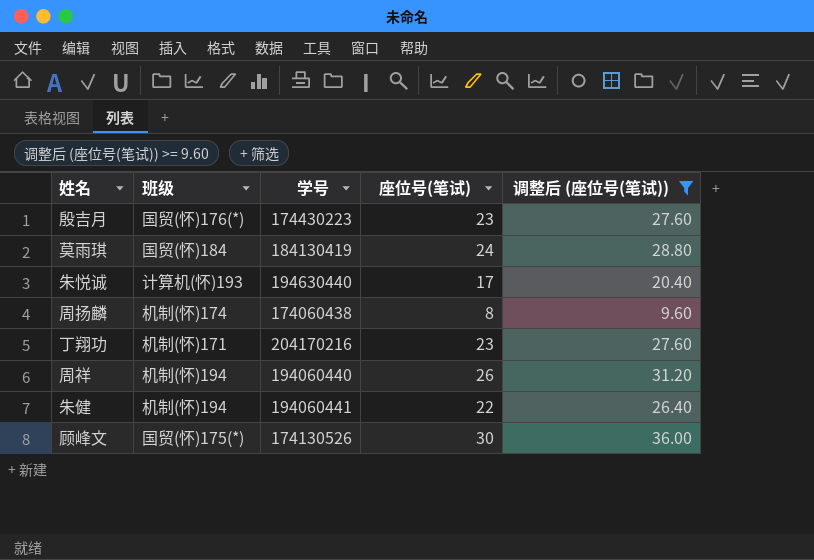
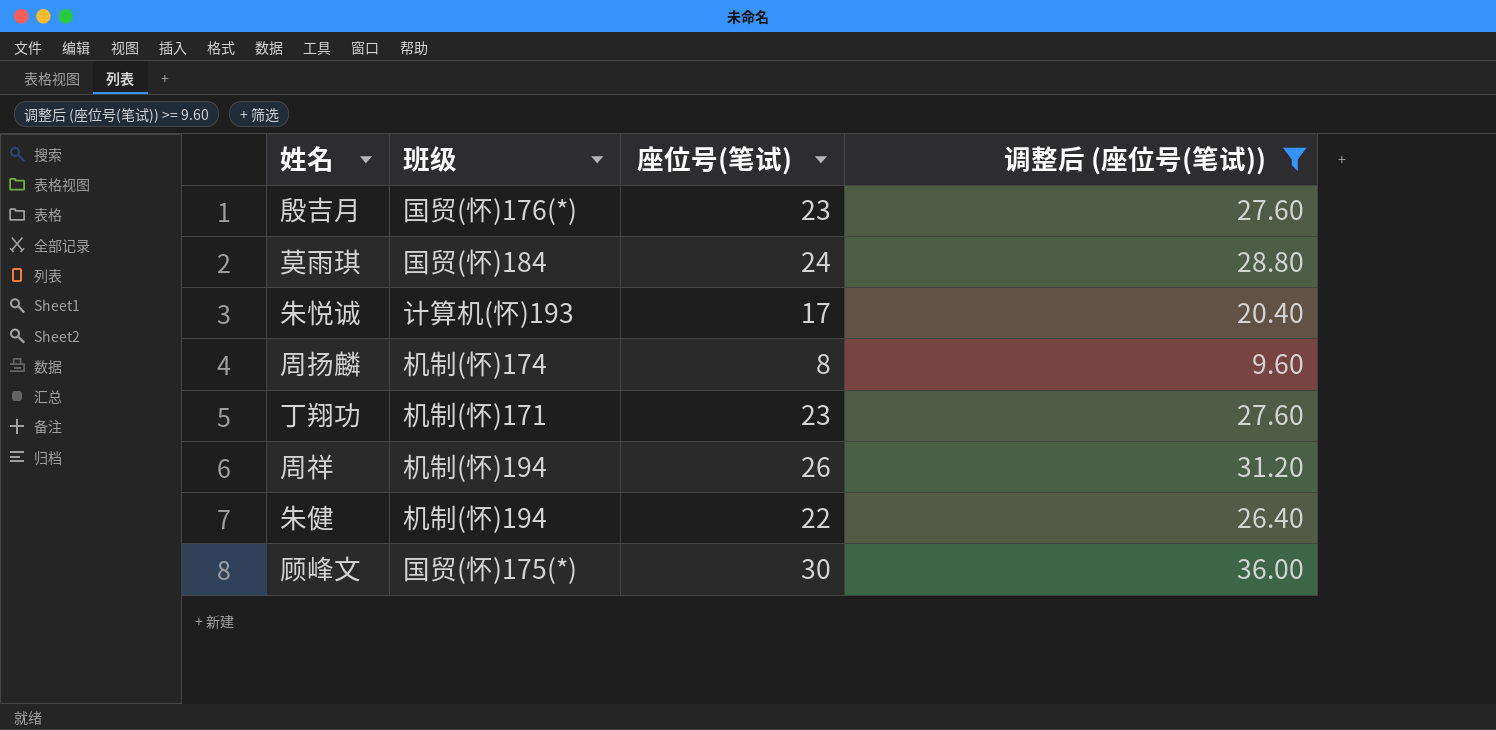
column 学号 | position: 3 -> none

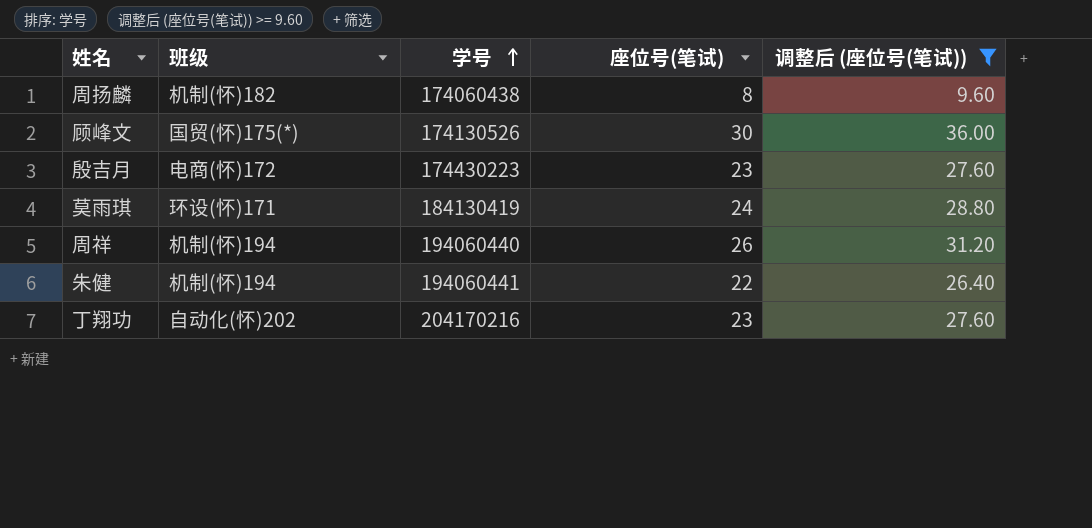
row order: none -> 学号 ascending
column 学号 | position: none -> 3
row 朱悦诚: 计算机(怀)193 | 17 | 20.40 -> none
周扬麟 | 班级: 机制(怀)174 -> 机制(怀)182
殷吉月 | 班级: 国贸(怀)176(*) -> 电商(怀)172
莫雨琪 | 班级: 国贸(怀)184 -> 环设(怀)171
丁翔功 | 班级: 机制(怀)171 -> 自动化(怀)202

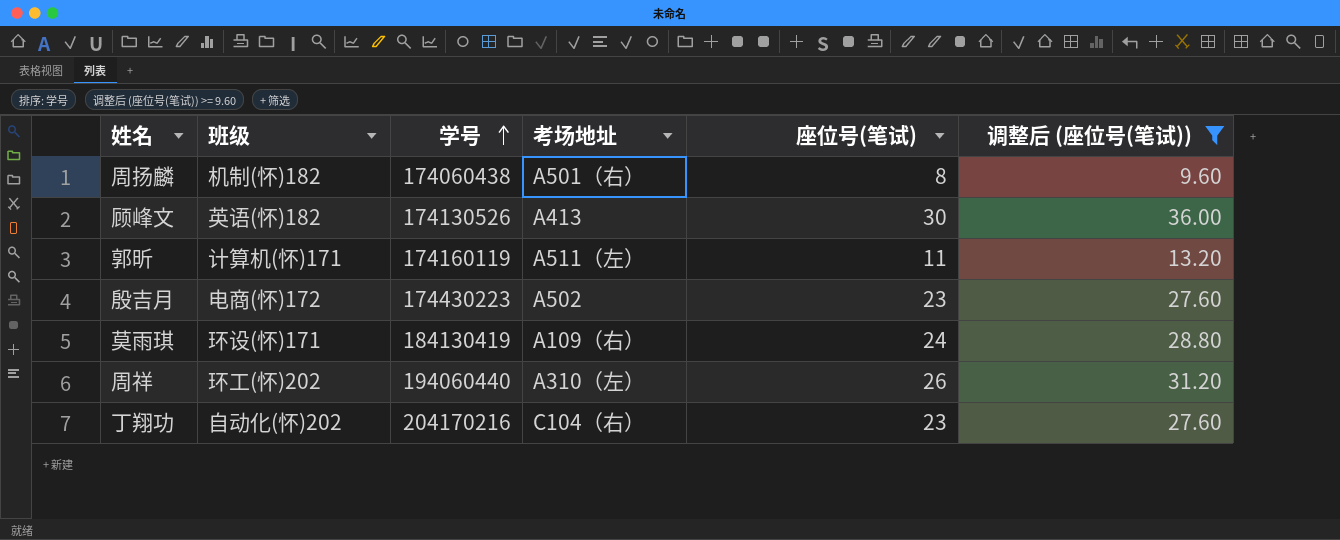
column 考场地址 | position: none -> 4
row 朱健: 机制(怀)194 | 194060441 | 22 | 26.40 -> none
顾峰文 | 班级: 国贸(怀)175(*) -> 英语(怀)182
row 郭昕: none -> 计算机(怀)171 | 174160119 | A511（左） | 11 | 13.20
周祥 | 班级: 机制(怀)194 -> 环工(怀)202

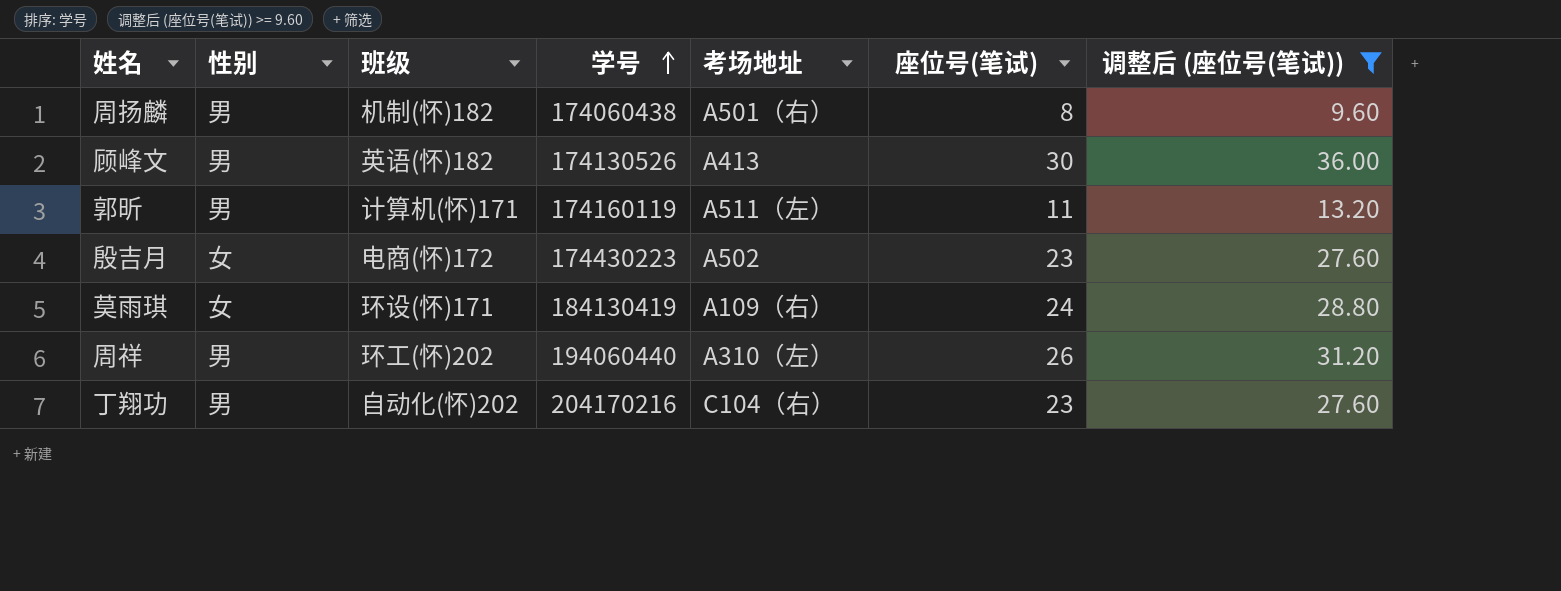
column 性别 | position: none -> 2

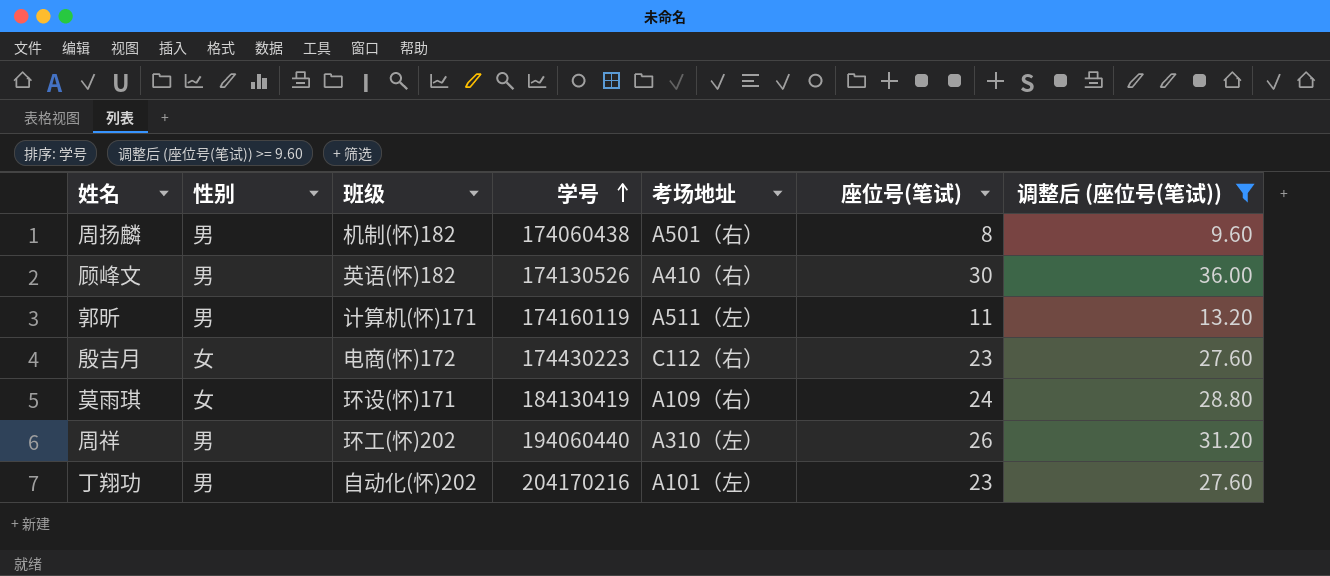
顾峰文 | 考场地址: A413 -> A410（右）
殷吉月 | 考场地址: A502 -> C112（右）
丁翔功 | 考场地址: C104（右） -> A101（左）

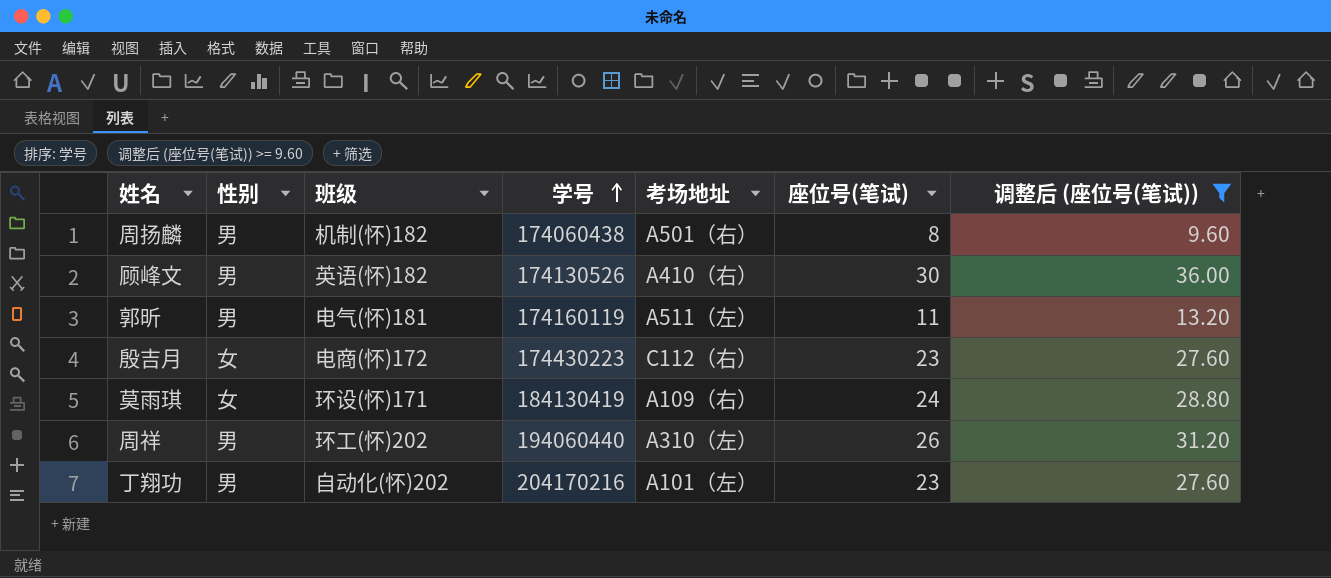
郭昕 | 班级: 计算机(怀)171 -> 电气(怀)181

